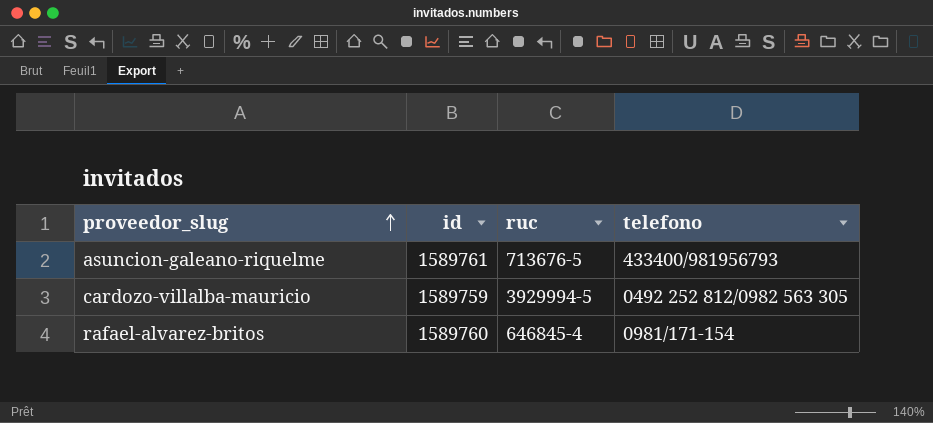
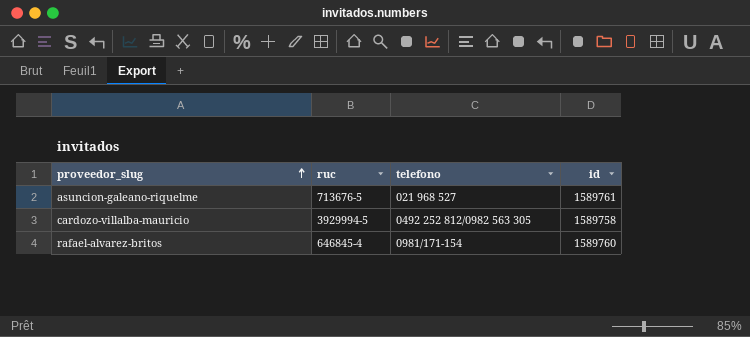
column id | position: 2 -> 4
asuncion-galeano-riquelme | telefono: 433400/981956793 -> 021 968 527
cardozo-villalba-mauricio | id: 1589759 -> 1589758

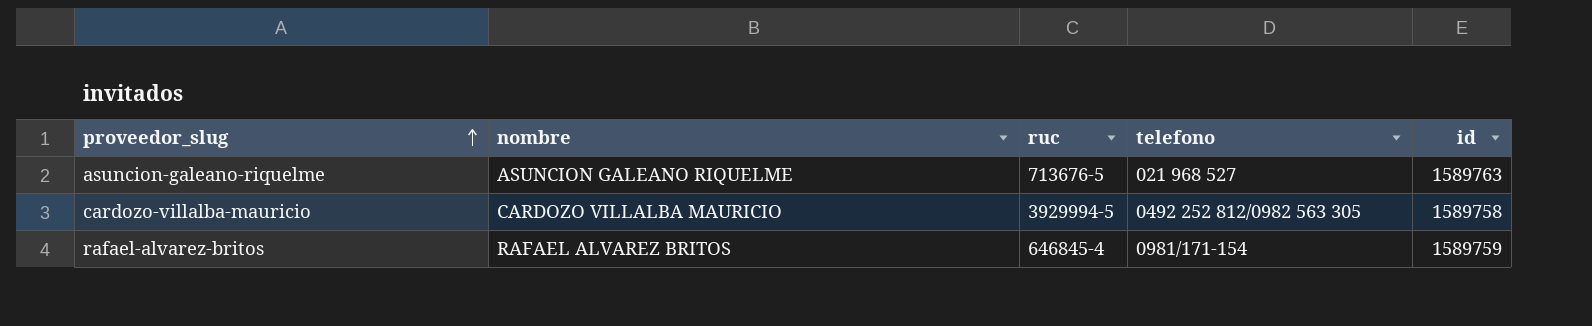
column nombre | position: none -> 2
asuncion-galeano-riquelme | id: 1589761 -> 1589763
rafael-alvarez-britos | id: 1589760 -> 1589759

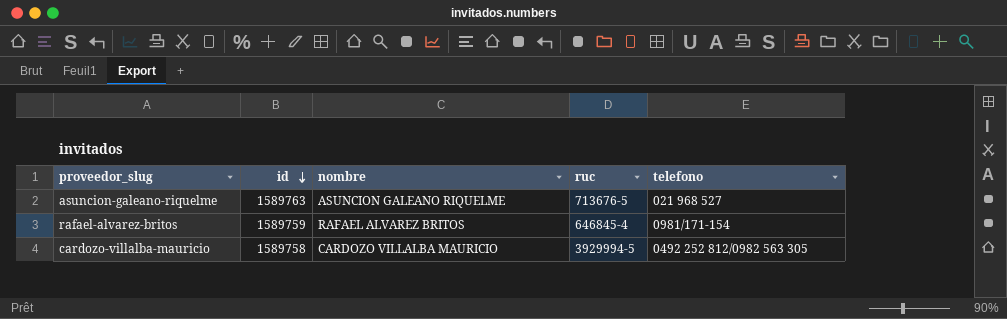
row order: proveedor_slug ascending -> id descending
column id | position: 5 -> 2

